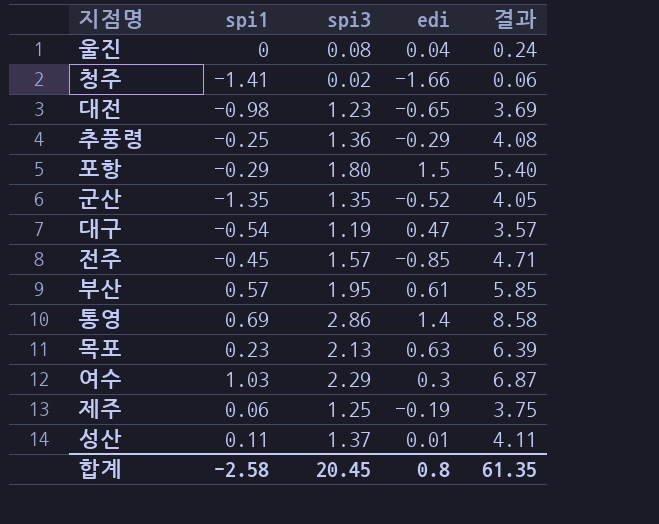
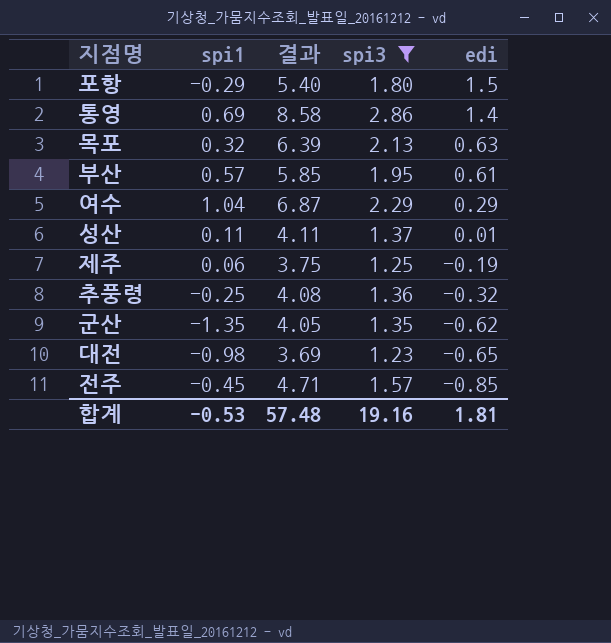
filter: none -> spi3 >= 1.23
row order: none -> edi descending
column 결과 | position: 5 -> 3
목포 | spi1: 0.23 -> 0.32
여수 | spi1: 1.03 -> 1.04
여수 | edi: 0.3 -> 0.29
추풍령 | edi: -0.29 -> -0.32
군산 | edi: -0.52 -> -0.62
합계 | spi1: -2.58 -> -0.53
합계 | 결과: 61.35 -> 57.48
합계 | spi3: 20.45 -> 19.16
합계 | edi: 0.8 -> 1.81

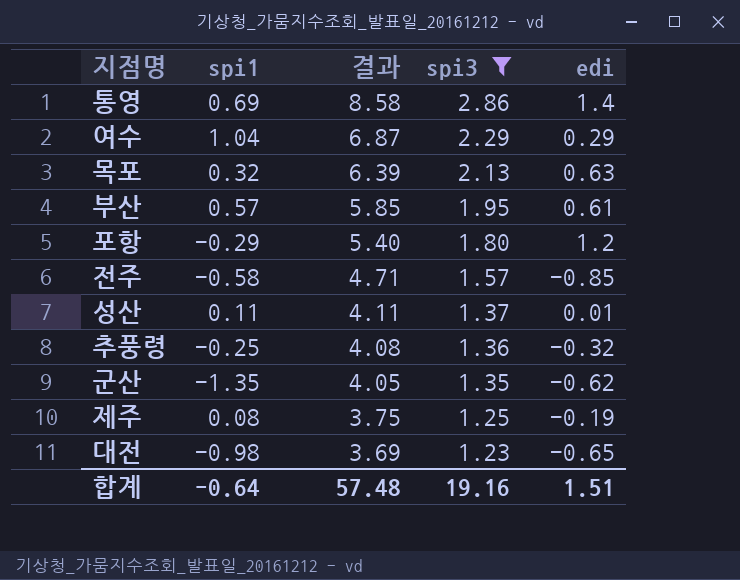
row order: edi descending -> 결과 descending
포항 | edi: 1.5 -> 1.2
전주 | spi1: -0.45 -> -0.58
제주 | spi1: 0.06 -> 0.08
합계 | spi1: -0.53 -> -0.64
합계 | edi: 1.81 -> 1.51

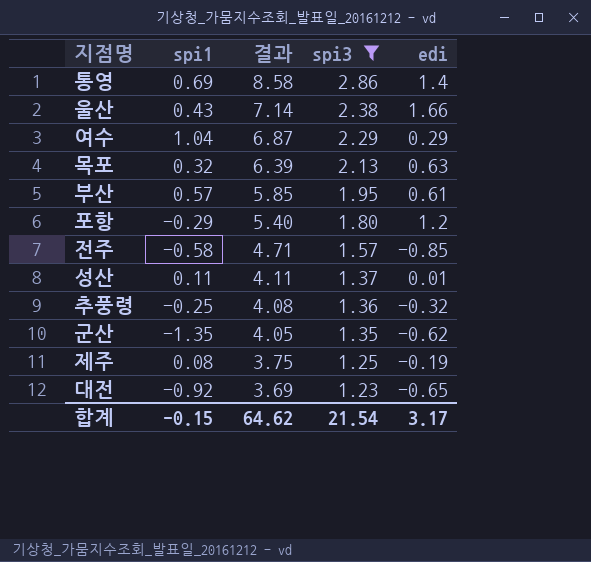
row 울산: none -> 0.43 | 7.14 | 2.38 | 1.66
대전 | spi1: -0.98 -> -0.92
합계 | spi1: -0.64 -> -0.15
합계 | 결과: 57.48 -> 64.62
합계 | spi3: 19.16 -> 21.54
합계 | edi: 1.51 -> 3.17

